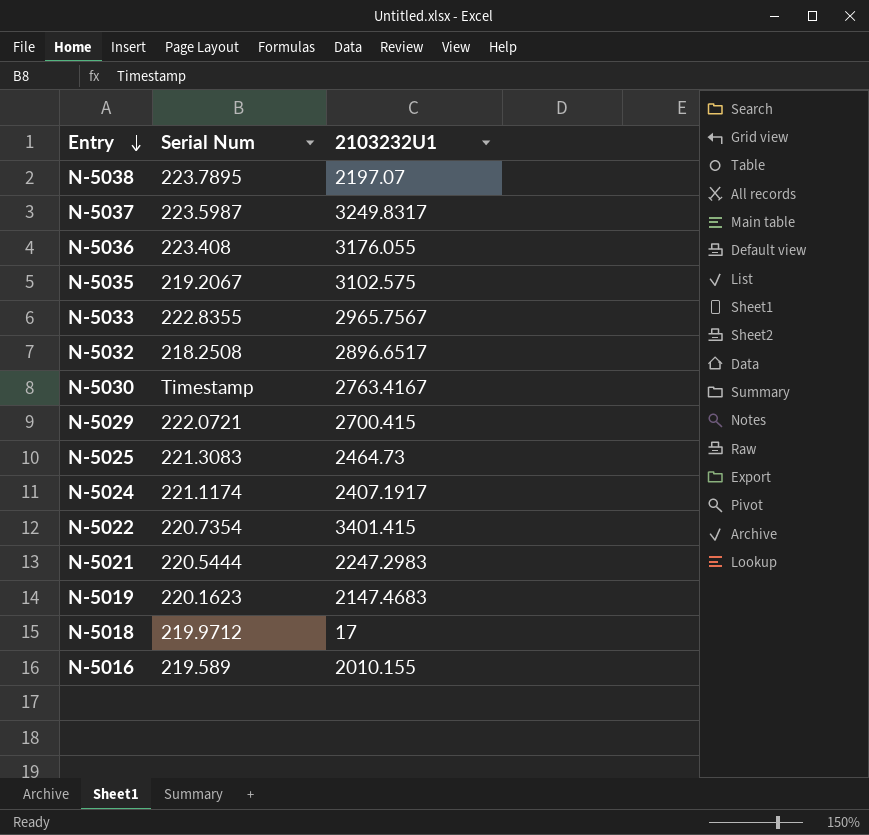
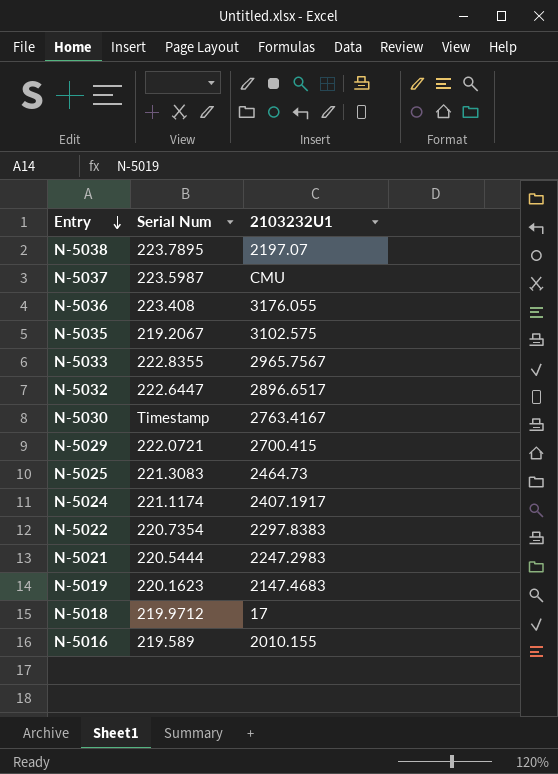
N-5037 | 2103232U1: 3249.8317 -> CMU
N-5032 | Serial Num: 218.2508 -> 222.6447
N-5022 | 2103232U1: 3401.415 -> 2297.8383

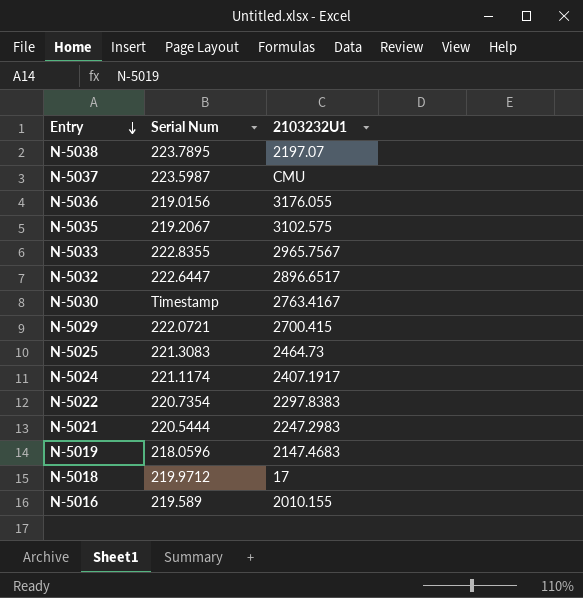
N-5036 | Serial Num: 223.408 -> 219.0156
N-5019 | Serial Num: 220.1623 -> 218.0596

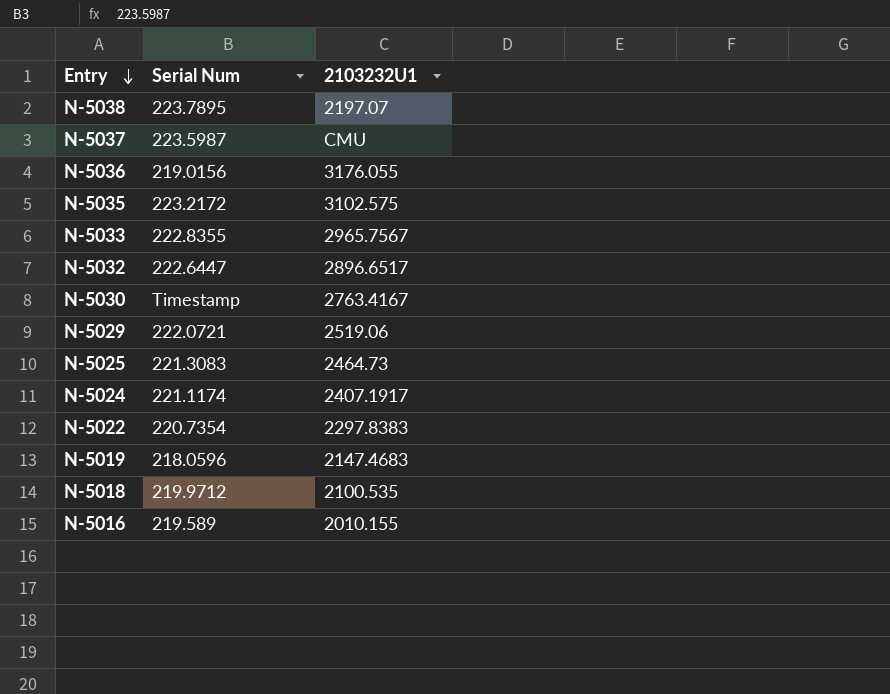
row N-5021: 220.5444 | 2247.2983 -> none
N-5035 | Serial Num: 219.2067 -> 223.2172
N-5029 | 2103232U1: 2700.415 -> 2519.06
N-5018 | 2103232U1: 17 -> 2100.535

